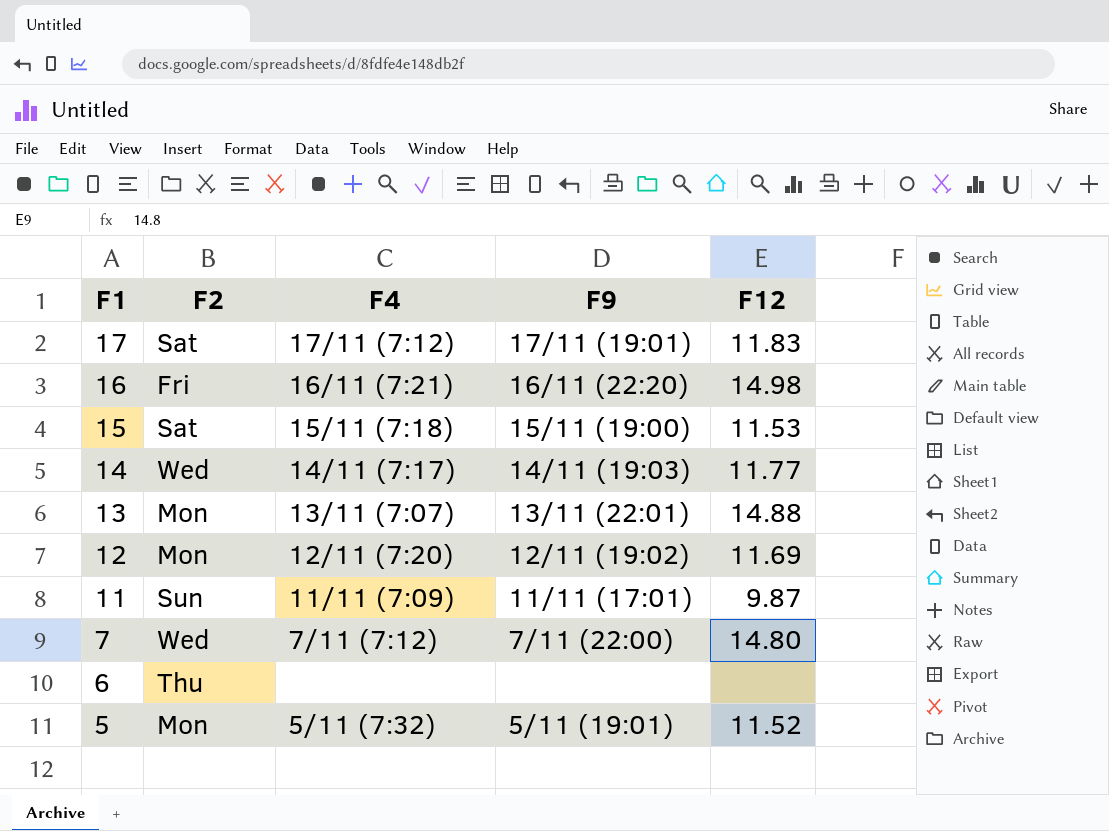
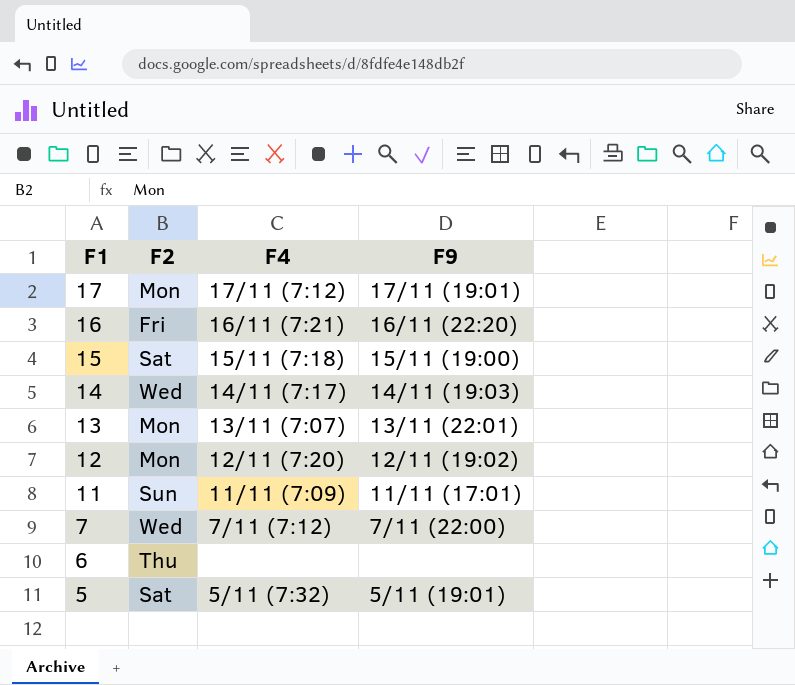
column F12 | position: 5 -> none
17 | F2: Sat -> Mon
5 | F2: Mon -> Sat

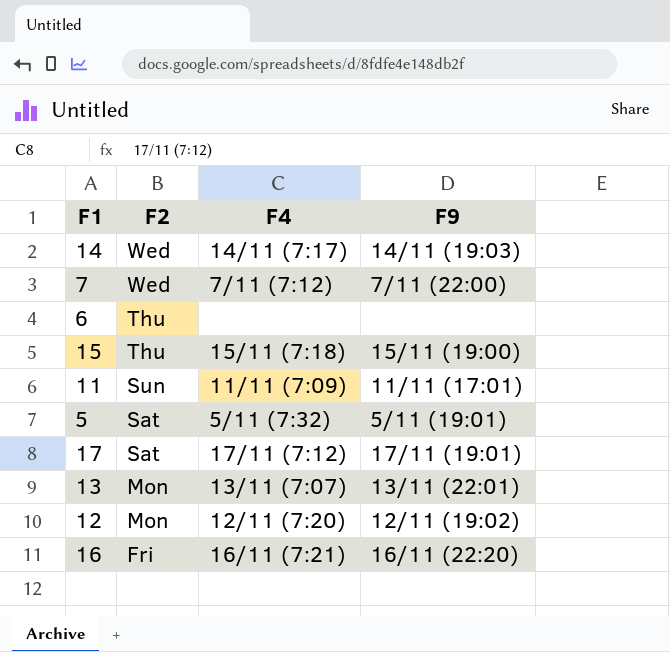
row order: F1 descending -> F2 descending
15 | F2: Sat -> Thu
17 | F2: Mon -> Sat

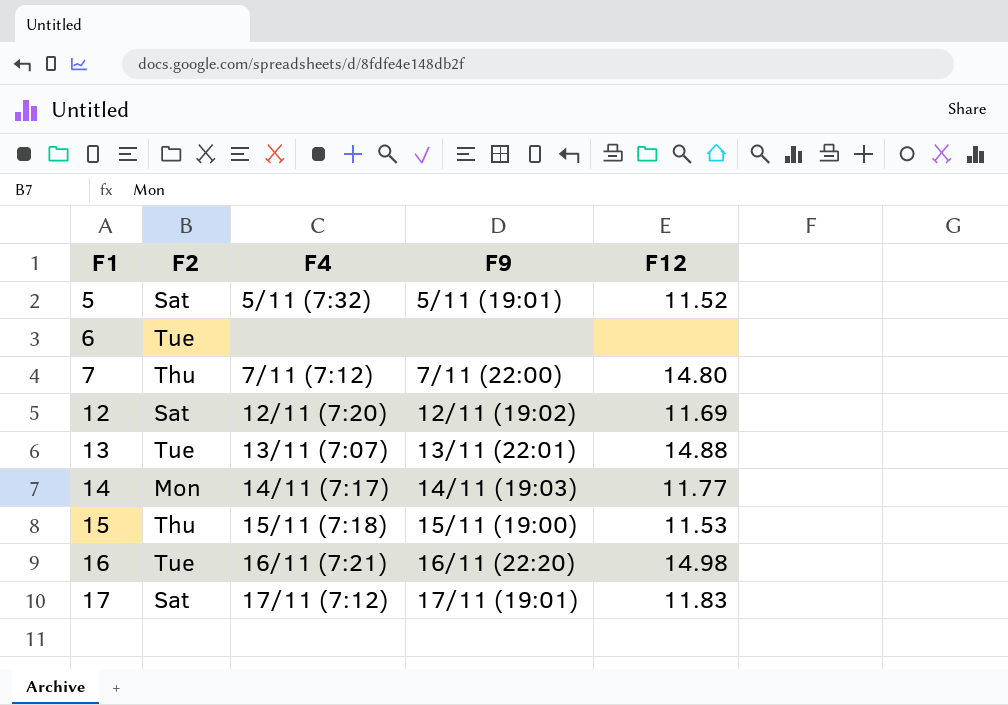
row order: F2 descending -> F1 ascending
column F12 | position: none -> 5
row 11: Sun | 11/11 (7:09) | 11/11 (17:01) -> none
6 | F2: Thu -> Tue
7 | F2: Wed -> Thu
12 | F2: Mon -> Sat
13 | F2: Mon -> Tue
14 | F2: Wed -> Mon
16 | F2: Fri -> Tue

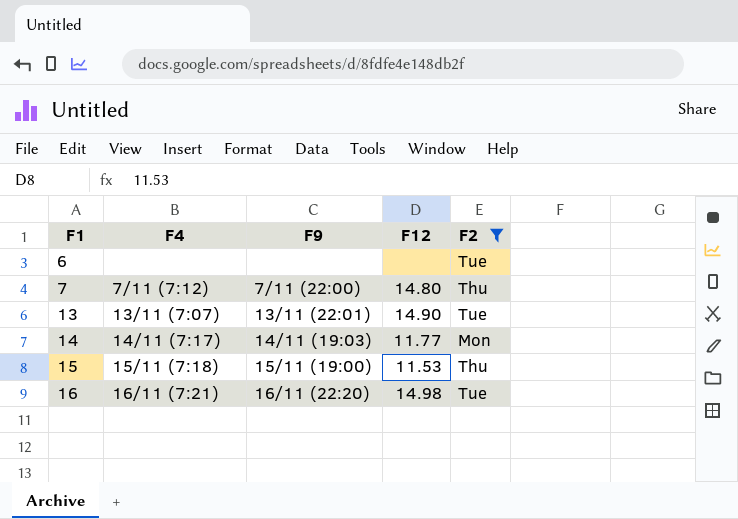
filter: none -> F2 != Sat
column F2 | position: 2 -> 5
13 | F12: 14.88 -> 14.90

